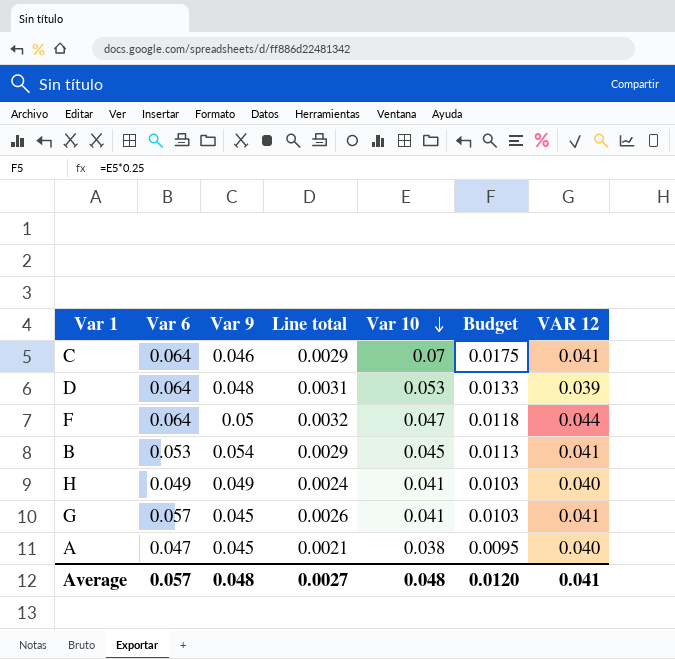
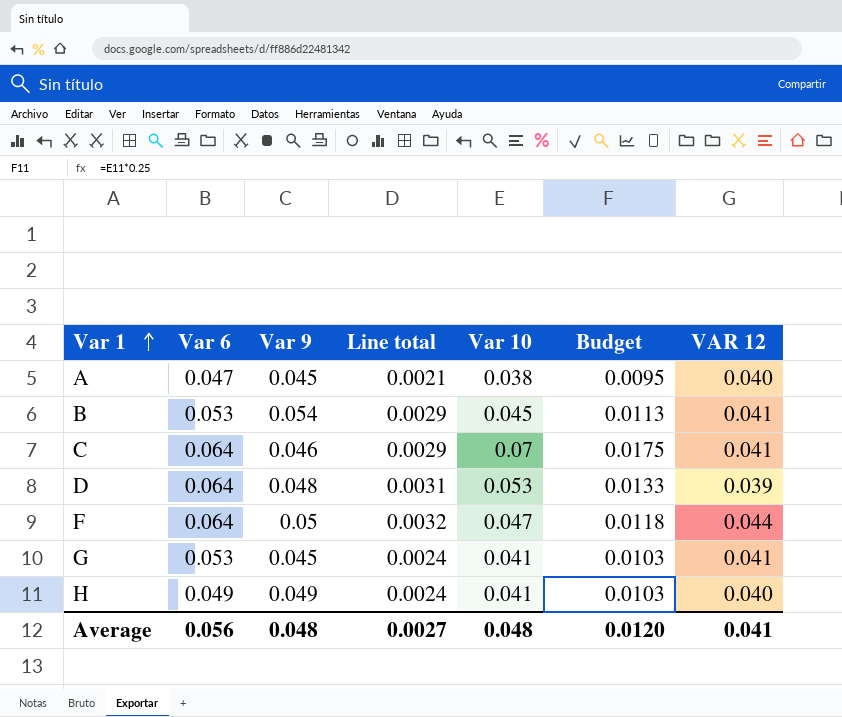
row order: Var 10 descending -> Var 1 ascending
G | Var 6: 0.057 -> 0.053
G | Line total: 0.0026 -> 0.0024
Average | Var 6: 0.057 -> 0.056

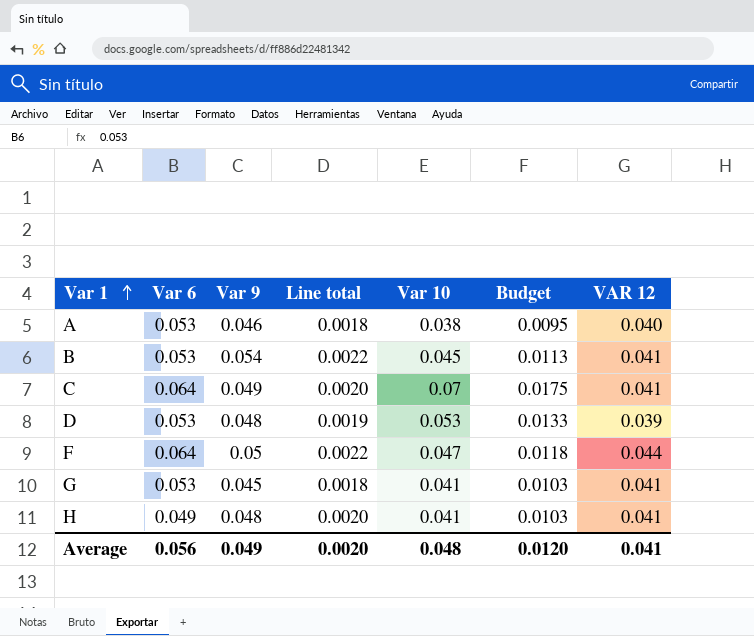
column Line total | formula: [Var 6] * [Var 9] -> [Var 9] * [VAR 12]
A | Var 6: 0.047 -> 0.053
A | Var 9: 0.045 -> 0.046
C | Var 9: 0.046 -> 0.049
D | Var 6: 0.064 -> 0.053
H | Var 9: 0.049 -> 0.048
H | VAR 12: 0.040 -> 0.041
Average | Var 9: 0.048 -> 0.049
Average | Line total: 0.0027 -> 0.0020

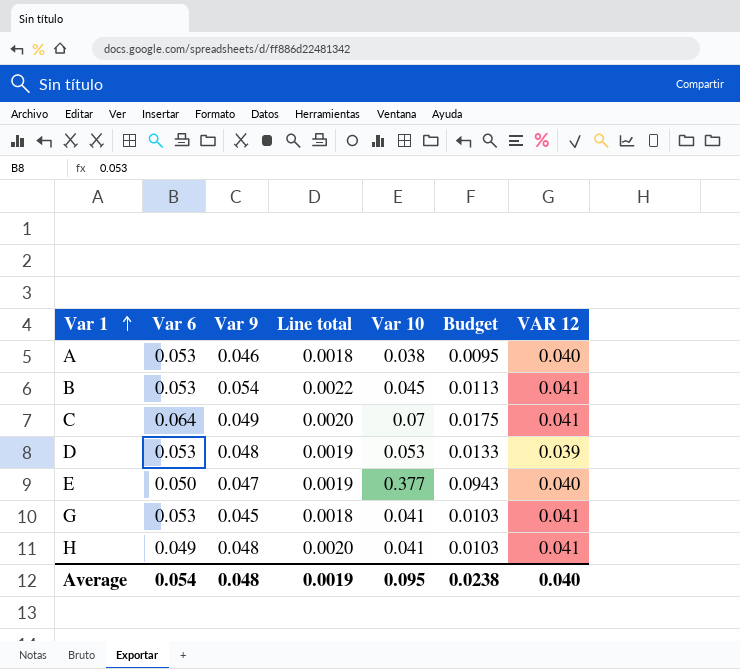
row F: 0.064 | 0.05 | 0.0022 | 0.047 | 0.0118 | 0.044 -> none
row E: none -> 0.050 | 0.047 | 0.0019 | 0.377 | 0.0943 | 0.040
Average | Var 6: 0.056 -> 0.054
Average | Var 9: 0.049 -> 0.048
Average | Line total: 0.0020 -> 0.0019
Average | Var 10: 0.048 -> 0.095
Average | Budget: 0.0120 -> 0.0238
Average | VAR 12: 0.041 -> 0.040

